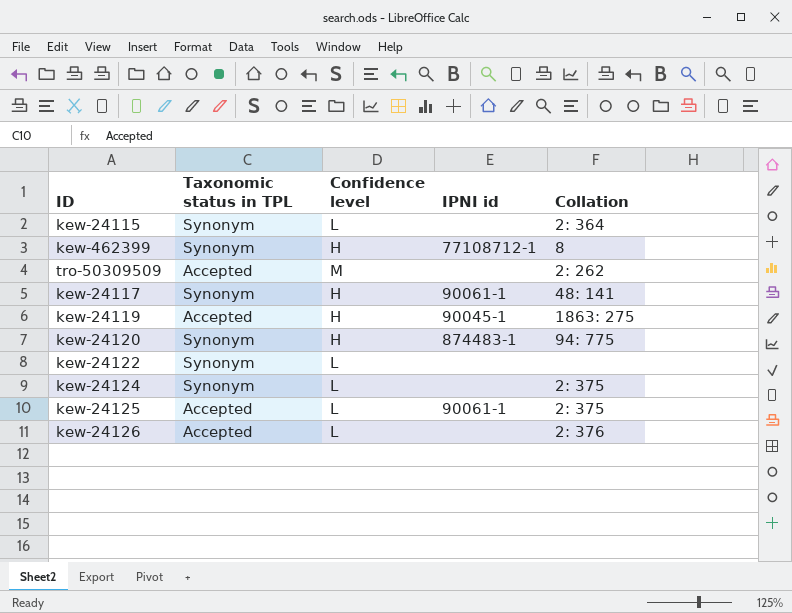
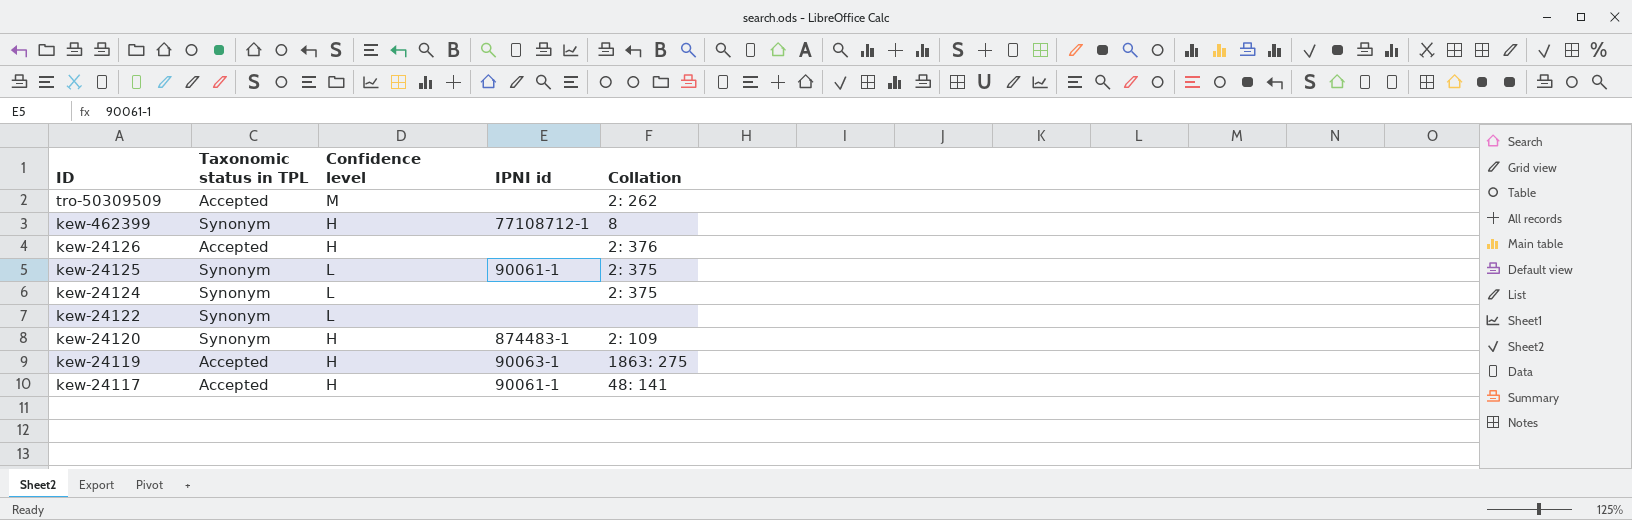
row order: none -> ID descending
row kew-24115: Synonym | L | none | 2: 364 -> none
kew-24126 | Confidence level: L -> H
kew-24125 | Taxonomic status in TPL: Accepted -> Synonym
kew-24120 | Collation: 94: 775 -> 2: 109
kew-24119 | IPNI id: 90045-1 -> 90063-1
kew-24117 | Taxonomic status in TPL: Synonym -> Accepted

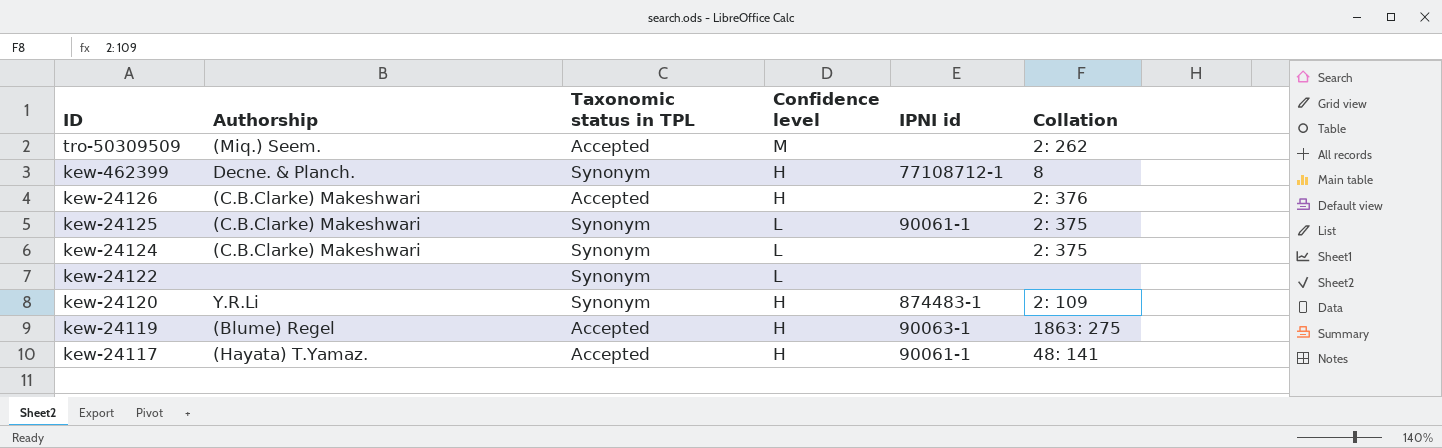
column Authorship | position: none -> 2

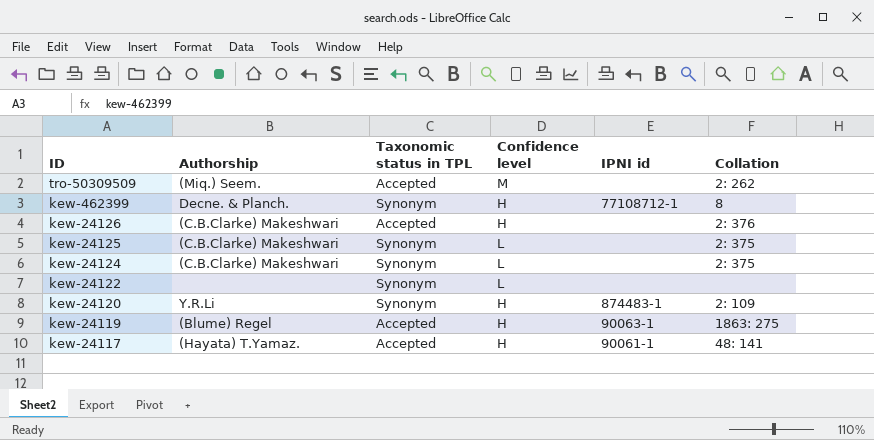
kew-24125 | IPNI id: 90061-1 -> none

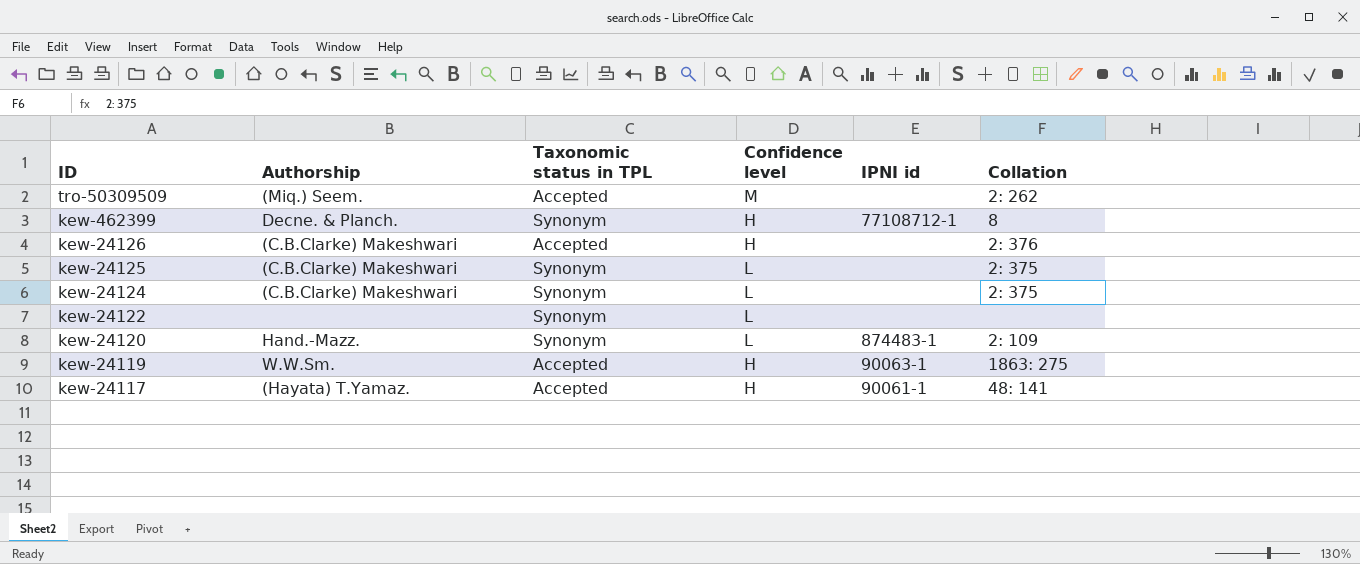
kew-24120 | Authorship: Y.R.Li -> Hand.-Mazz.
kew-24120 | Confidence level: H -> L
kew-24119 | Authorship: (Blume) Regel -> W.W.Sm.

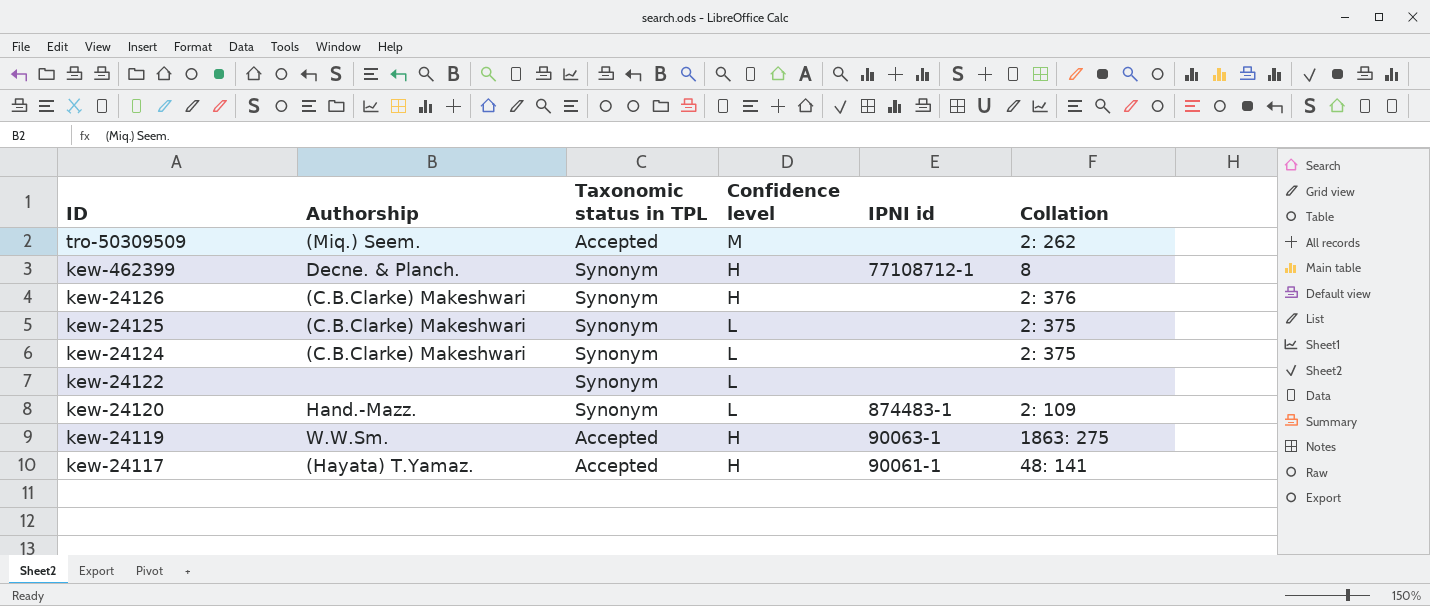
kew-24126 | Taxonomic status in TPL: Accepted -> Synonym

